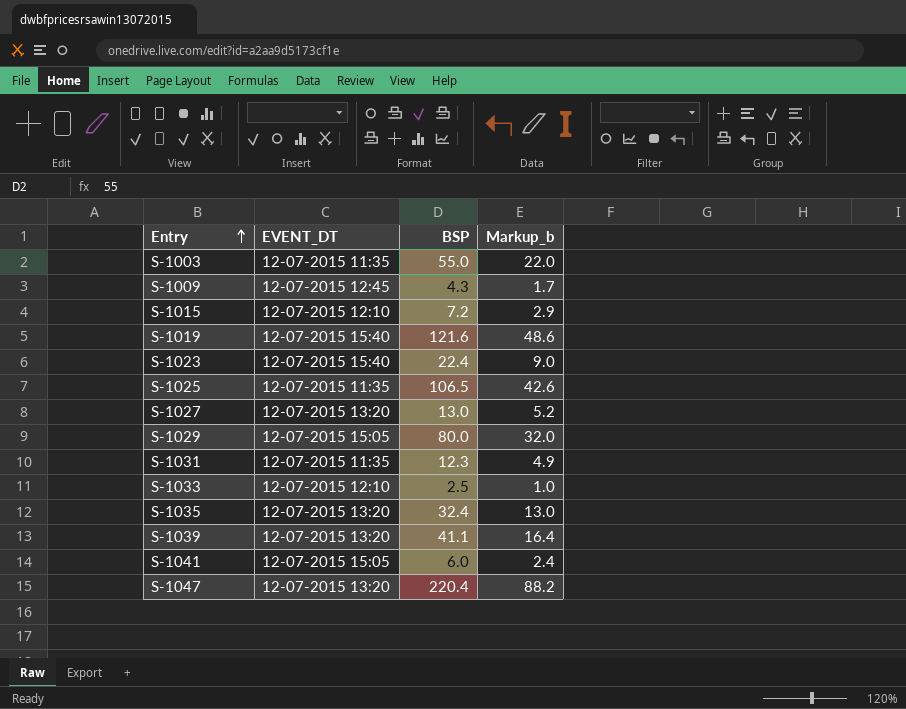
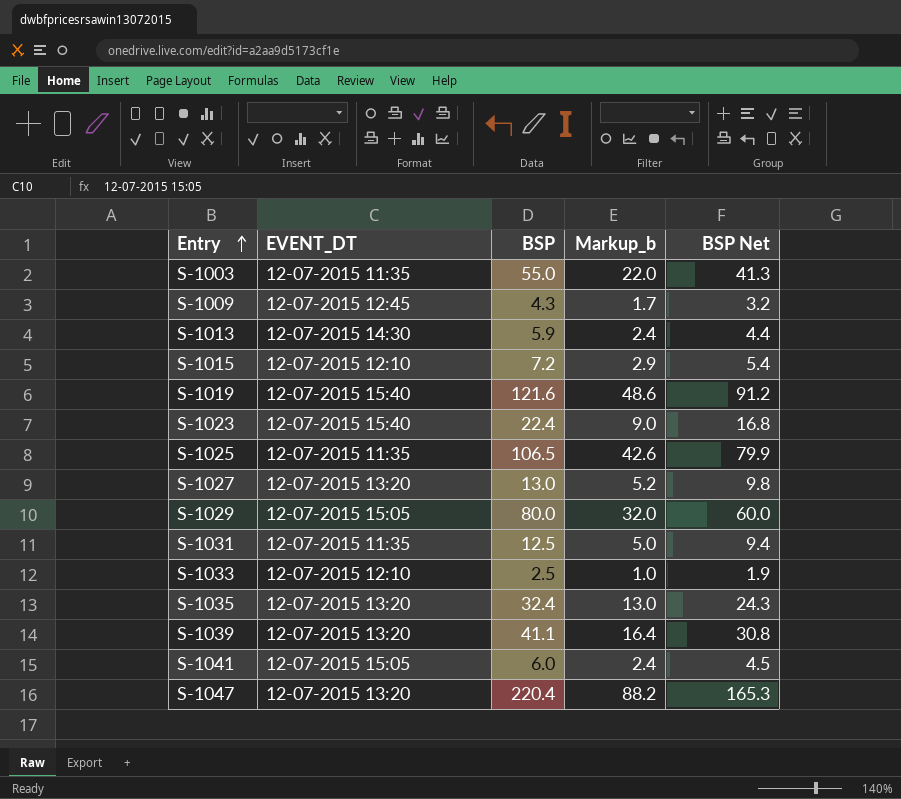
column BSP Net | formula: none -> [BSP] * 0.75
row S-1013: none -> 12-07-2015 14:30 | 5.9 | 2.4 | 4.4
S-1031 | BSP: 12.3 -> 12.5
S-1031 | Markup_b: 4.9 -> 5.0

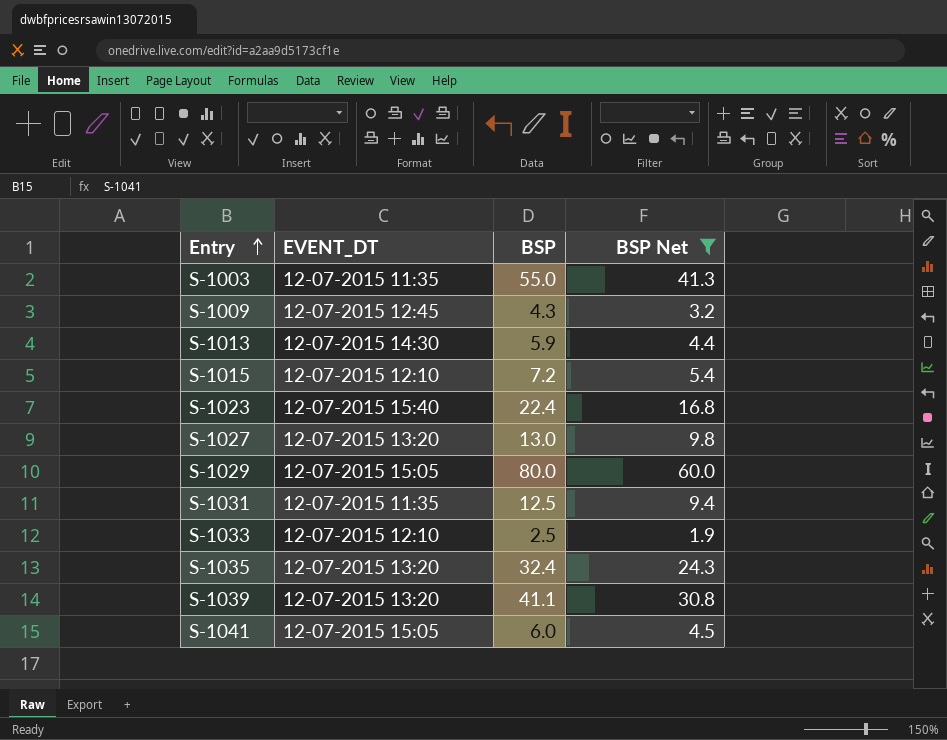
filter: none -> BSP Net <= 60.0
column Markup_b | formula: [BSP] * 0.4 -> none

